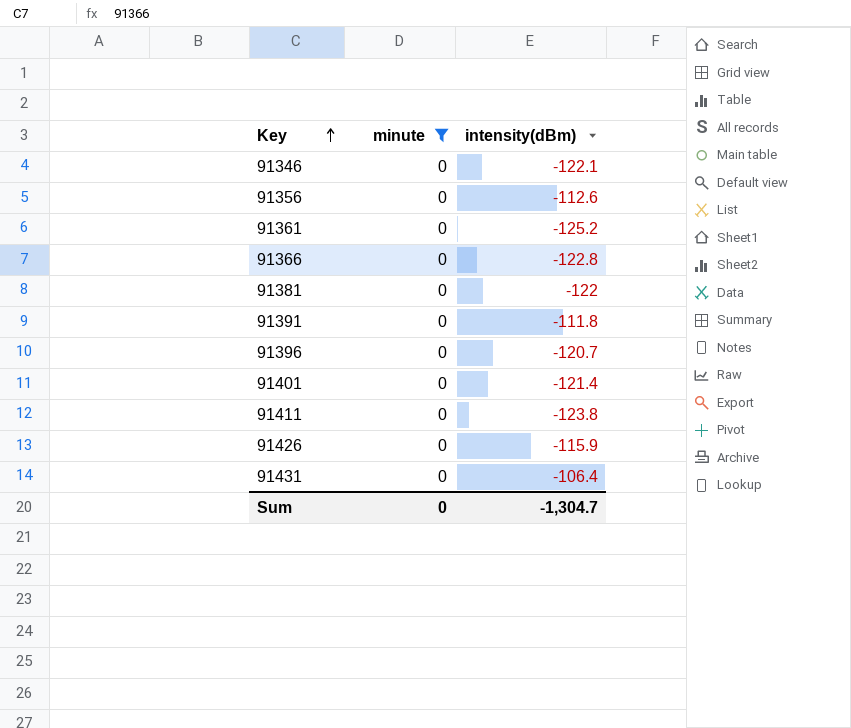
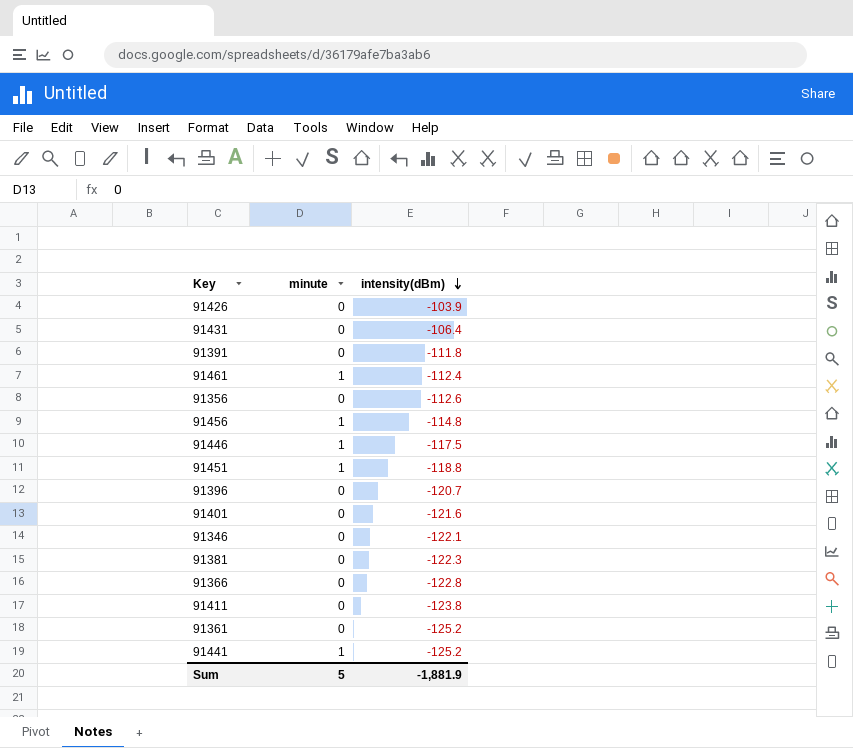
filter: minute = 0 -> none
row order: Key ascending -> intensity(dBm) descending
91426 | intensity(dBm): -115.9 -> -103.9
91401 | intensity(dBm): -121.4 -> -121.6
91381 | intensity(dBm): -122 -> -122.3
Sum | minute: 0 -> 5
Sum | intensity(dBm): -1,304.7 -> -1,881.9

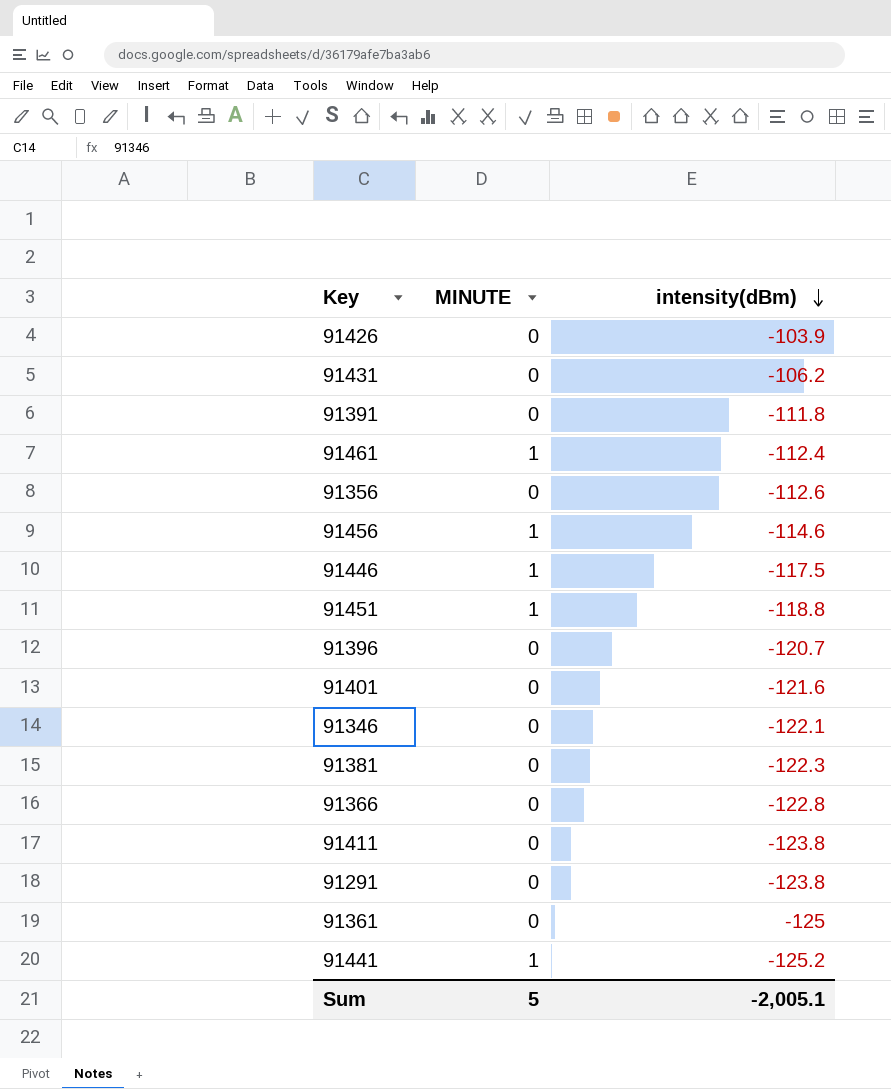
column name: minute -> MINUTE
91431 | intensity(dBm): -106.4 -> -106.2
91456 | intensity(dBm): -114.8 -> -114.6
row 91291: none -> 0 | -123.8
91361 | intensity(dBm): -125.2 -> -125
Sum | intensity(dBm): -1,881.9 -> -2,005.1

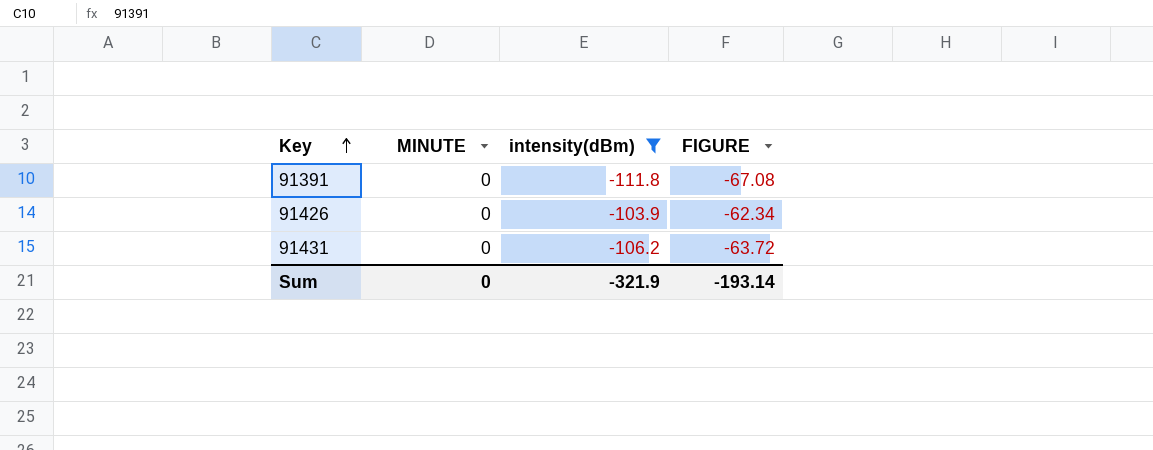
filter: none -> intensity(dBm) >= -111.8
row order: intensity(dBm) descending -> Key ascending
column FIGURE | formula: none -> [intensity(dBm)] * 0.6
Sum | MINUTE: 5 -> 0
Sum | intensity(dBm): -2,005.1 -> -321.9

